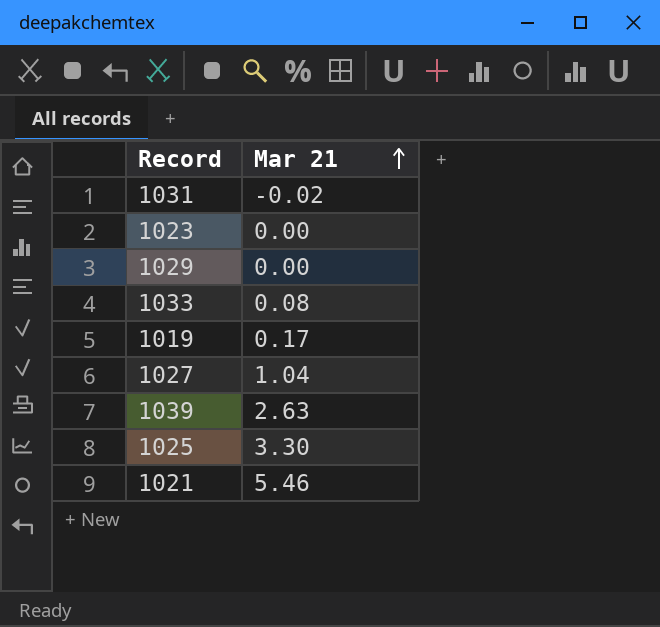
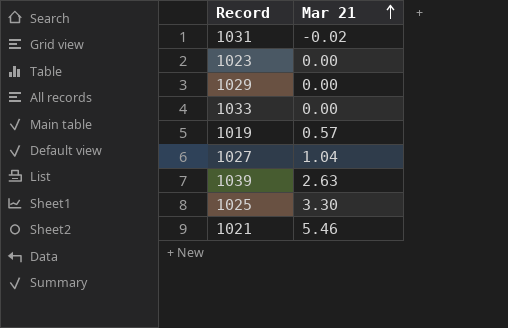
1033 | Mar 21: 0.08 -> 0.00
1019 | Mar 21: 0.17 -> 0.57

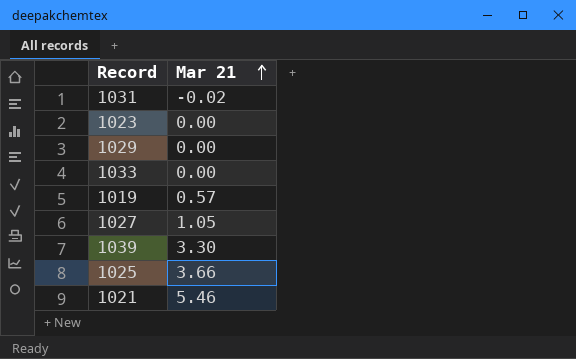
1027 | Mar 21: 1.04 -> 1.05
1039 | Mar 21: 2.63 -> 3.30
1025 | Mar 21: 3.30 -> 3.66

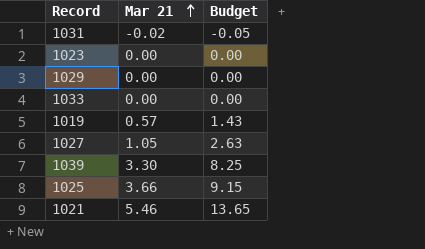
column Budget | formula: none -> [Mar 21] * 2.5

